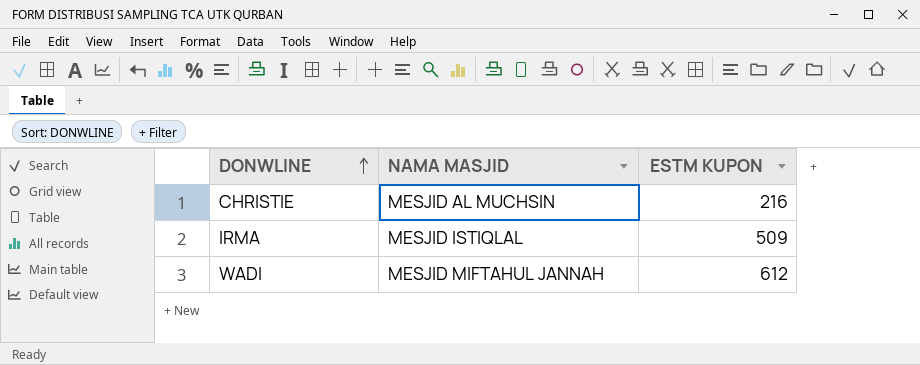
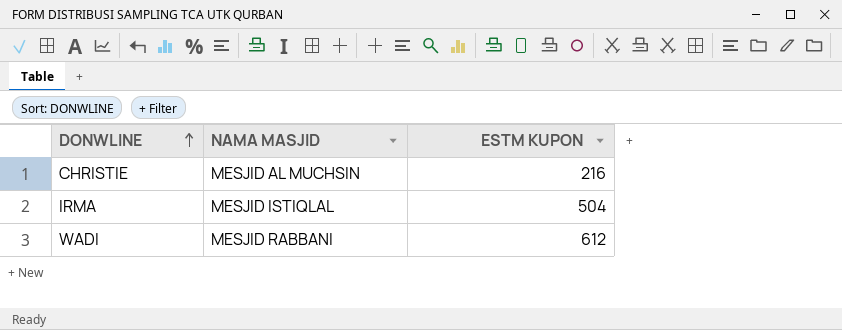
IRMA | ESTM KUPON: 509 -> 504
WADI | NAMA MASJID: MESJID MIFTAHUL JANNAH -> MESJID RABBANI

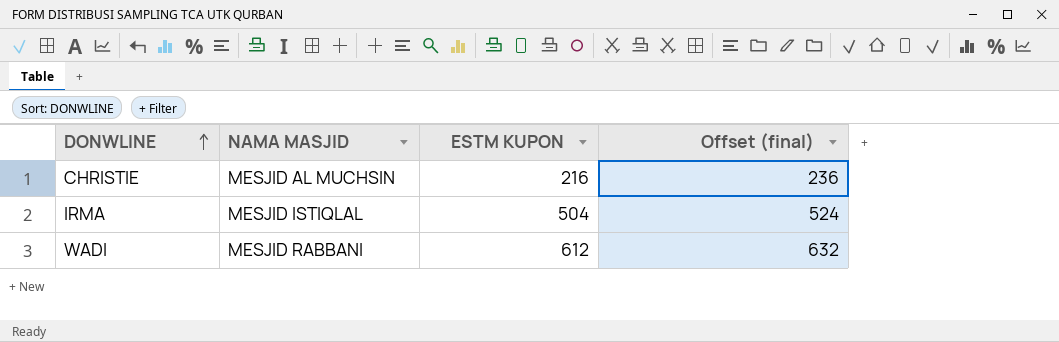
column Offset (final) | formula: none -> [ESTM KUPON] + 20

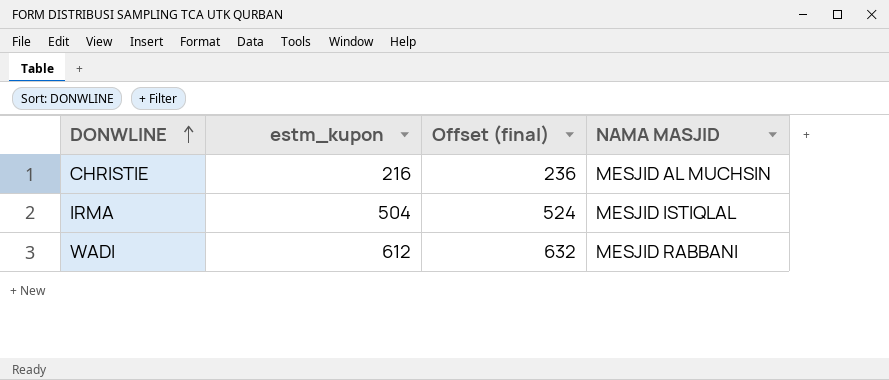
column name: ESTM KUPON -> estm_kupon
column NAMA MASJID | position: 2 -> 4

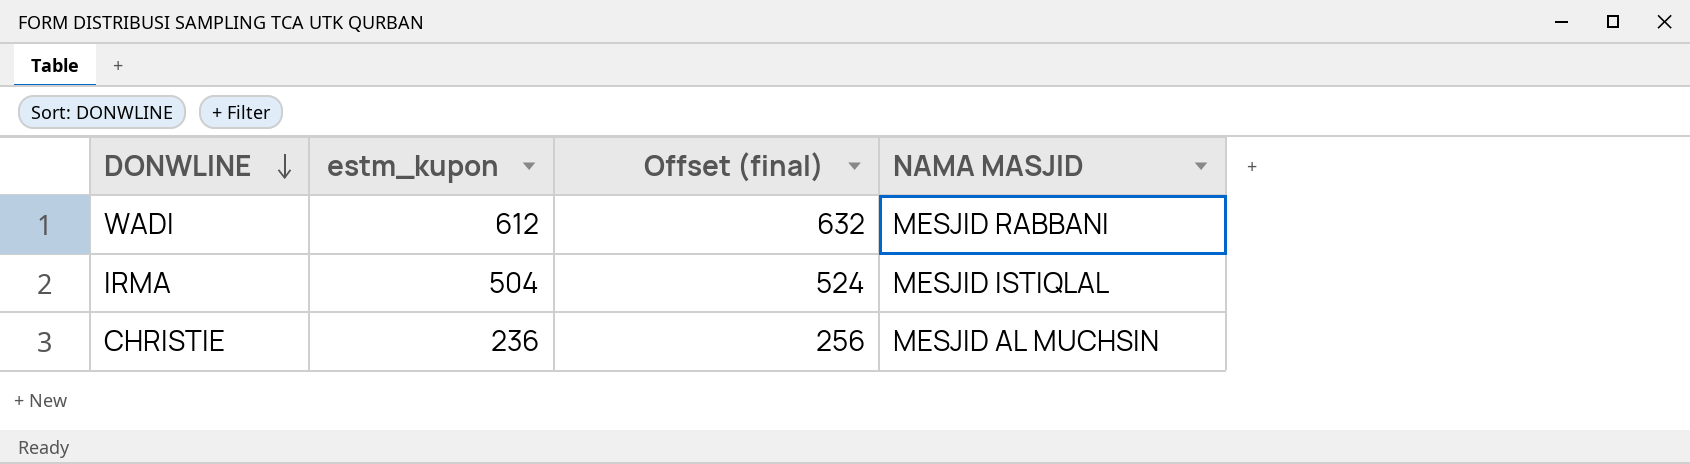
row order: DONWLINE ascending -> DONWLINE descending
CHRISTIE | estm_kupon: 216 -> 236
CHRISTIE | Offset (final): 236 -> 256

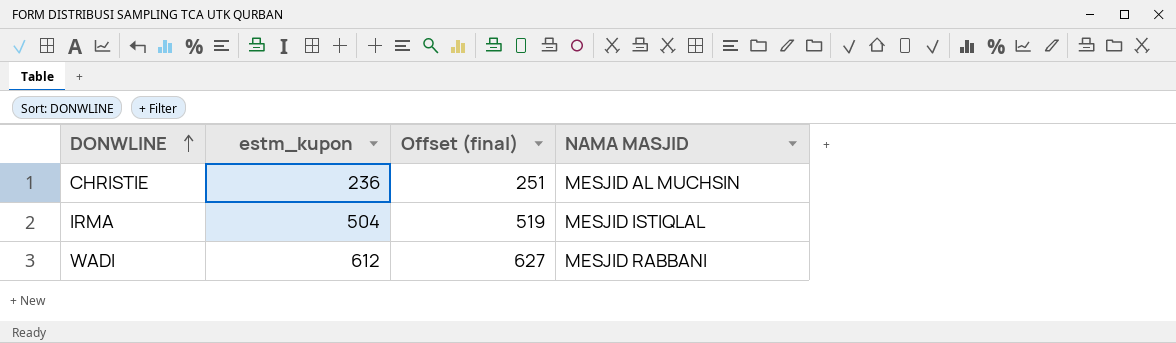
row order: DONWLINE descending -> DONWLINE ascending
column Offset (final) | formula: [estm_kupon] + 20 -> [estm_kupon] + 15

